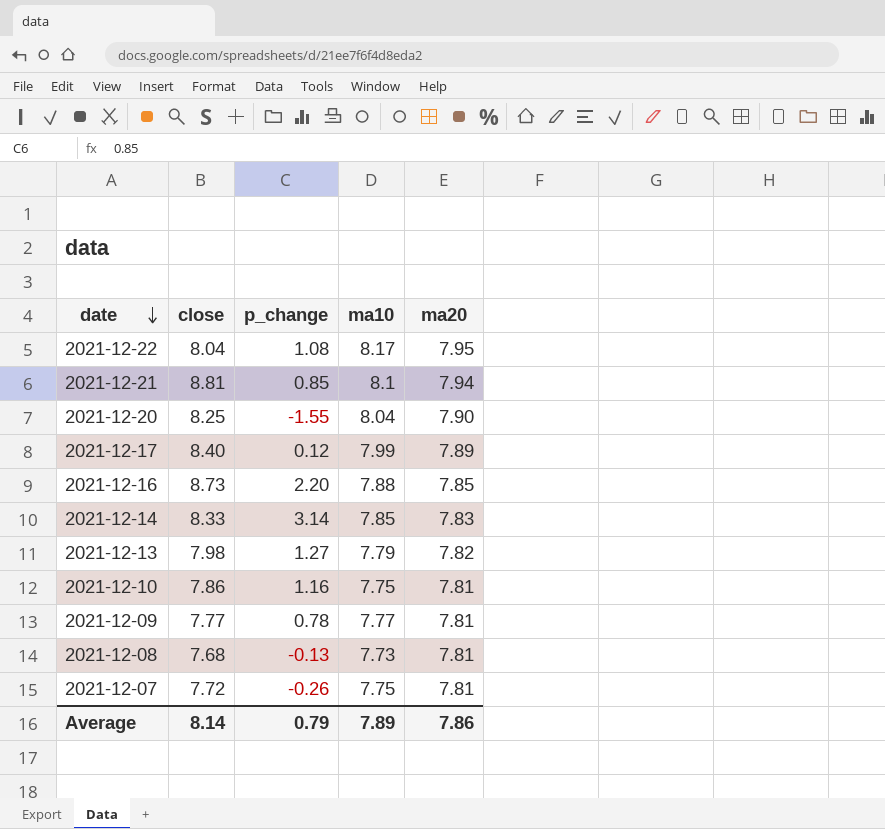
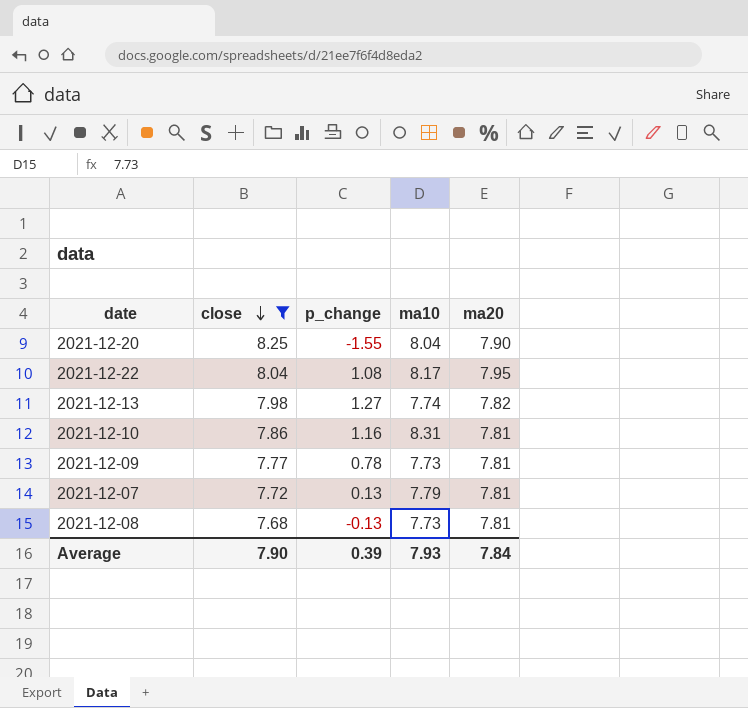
filter: none -> close <= 8.25
row order: date descending -> close descending
2021-12-13 | ma10: 7.79 -> 7.74
2021-12-10 | ma10: 7.75 -> 8.31
2021-12-09 | ma10: 7.77 -> 7.73
2021-12-07 | p_change: -0.26 -> 0.13
2021-12-07 | ma10: 7.75 -> 7.79
Average | close: 8.14 -> 7.90
Average | p_change: 0.79 -> 0.39
Average | ma10: 7.89 -> 7.93
Average | ma20: 7.86 -> 7.84

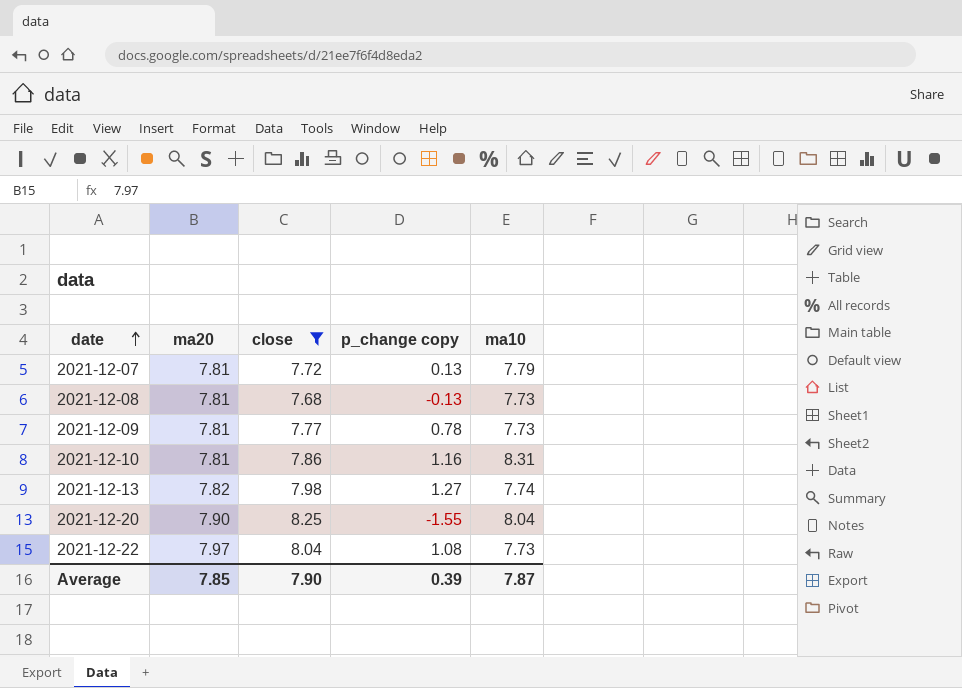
row order: close descending -> date ascending
column ma20 | position: 5 -> 2
column name: p_change -> p_change copy
2021-12-22 | ma20: 7.95 -> 7.97
2021-12-22 | ma10: 8.17 -> 7.73
Average | ma20: 7.84 -> 7.85
Average | ma10: 7.93 -> 7.87

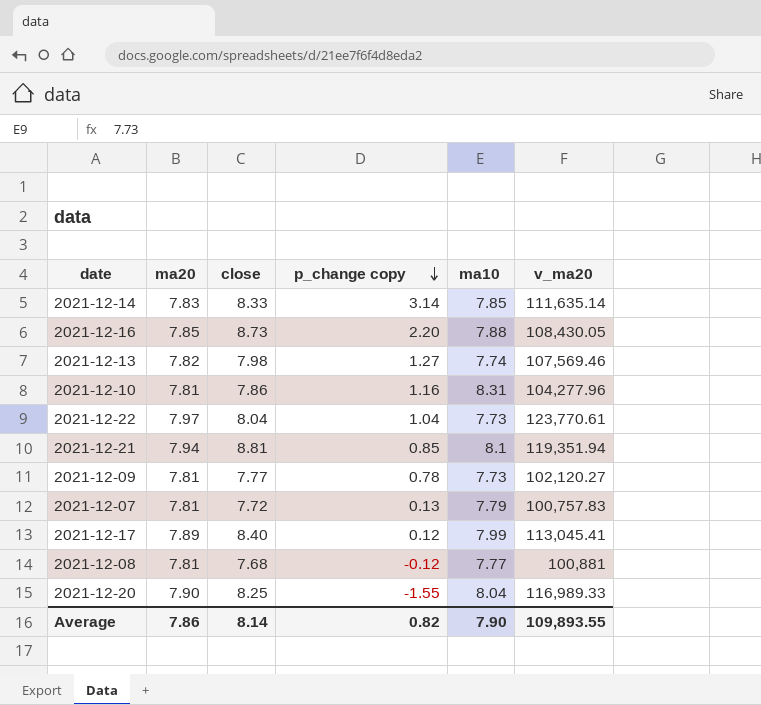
filter: close <= 8.25 -> none
row order: date ascending -> p_change copy descending
column v_ma20 | position: none -> 6
2021-12-22 | p_change copy: 1.08 -> 1.04
2021-12-08 | p_change copy: -0.13 -> -0.12
2021-12-08 | ma10: 7.73 -> 7.77
Average | ma20: 7.85 -> 7.86
Average | close: 7.90 -> 8.14
Average | p_change copy: 0.39 -> 0.82
Average | ma10: 7.87 -> 7.90

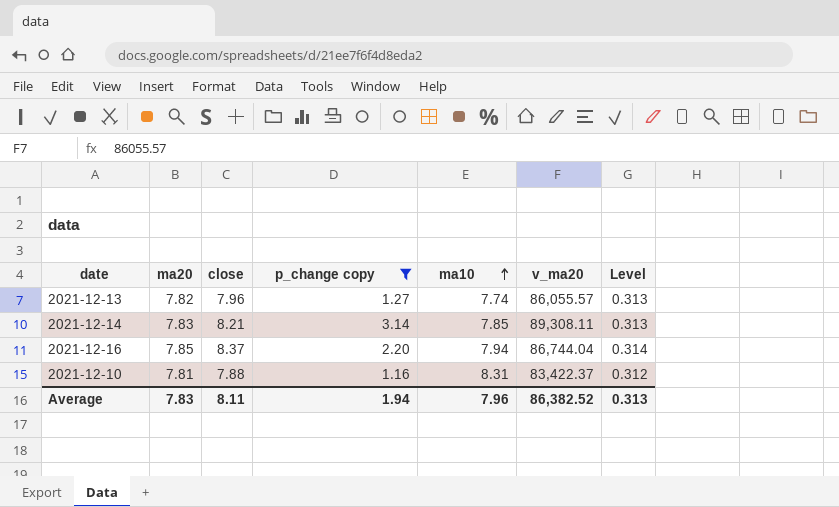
filter: none -> p_change copy >= 1.16
row order: p_change copy descending -> ma10 ascending
column Level | formula: none -> [ma20] * 0.04
2021-12-13 | close: 7.98 -> 7.96
2021-12-13 | v_ma20: 107,569.46 -> 86,055.57
2021-12-14 | close: 8.33 -> 8.21
2021-12-14 | v_ma20: 111,635.14 -> 89,308.11
2021-12-16 | close: 8.73 -> 8.37
2021-12-16 | ma10: 7.88 -> 7.94
2021-12-16 | v_ma20: 108,430.05 -> 86,744.04
2021-12-10 | close: 7.86 -> 7.88
2021-12-10 | v_ma20: 104,277.96 -> 83,422.37
Average | ma20: 7.86 -> 7.83
Average | close: 8.14 -> 8.11
Average | p_change copy: 0.82 -> 1.94
Average | ma10: 7.90 -> 7.96
Average | v_ma20: 109,893.55 -> 86,382.52

